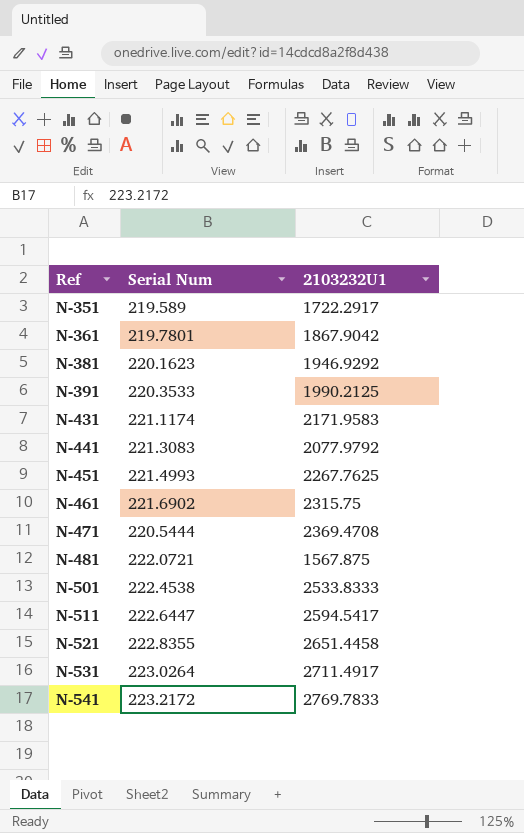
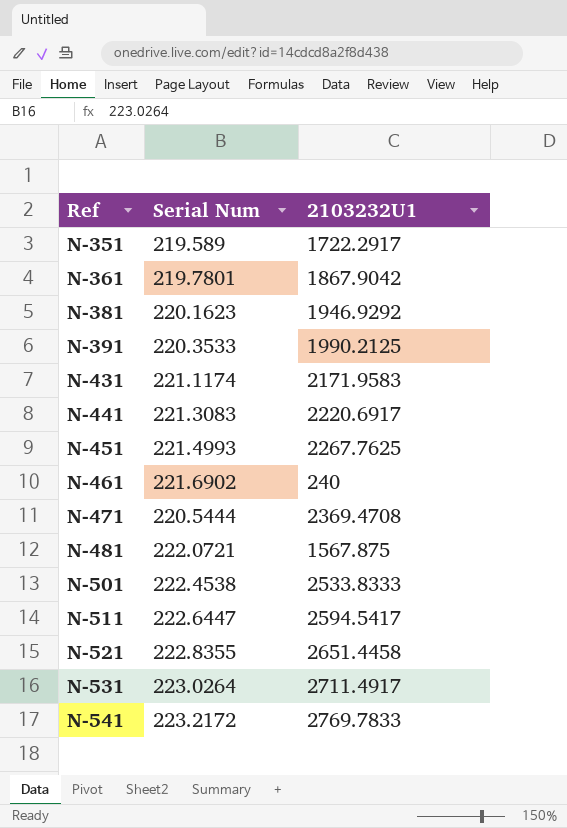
N-441 | 2103232U1: 2077.9792 -> 2220.6917
N-461 | 2103232U1: 2315.75 -> 240

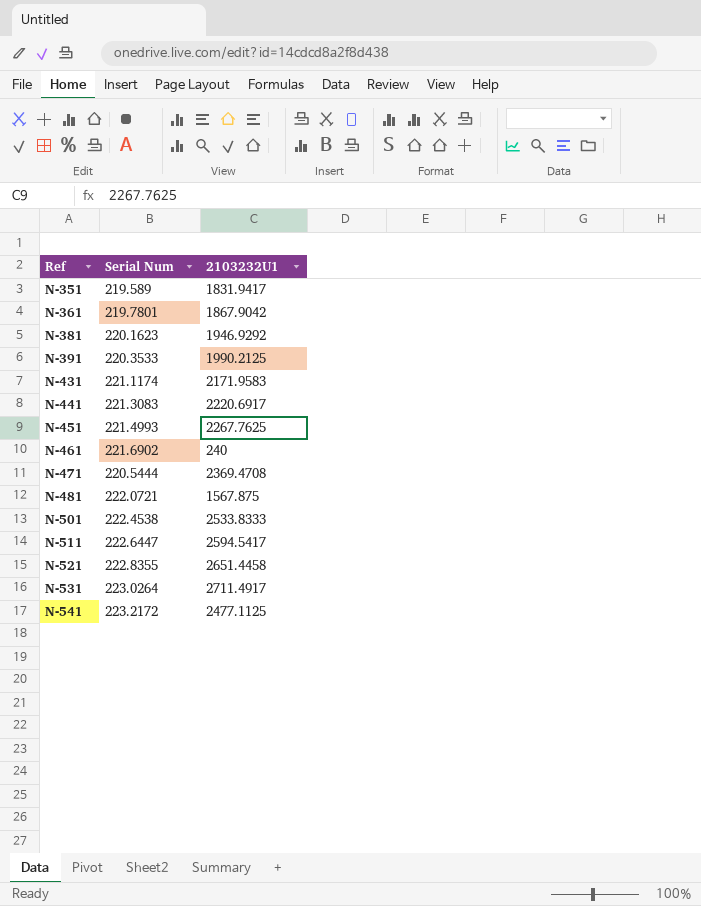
N-351 | 2103232U1: 1722.2917 -> 1831.9417
N-541 | 2103232U1: 2769.7833 -> 2477.1125

